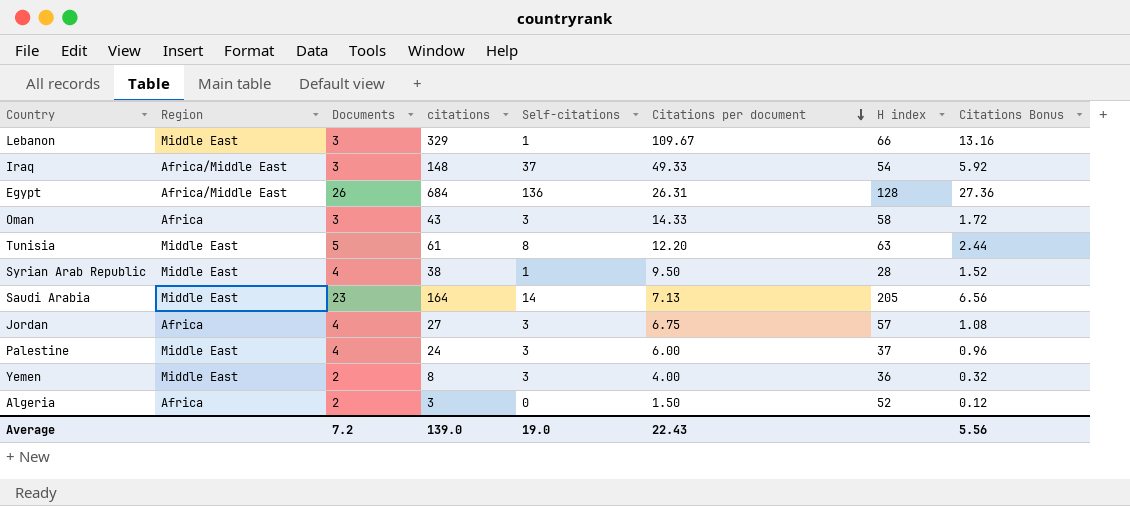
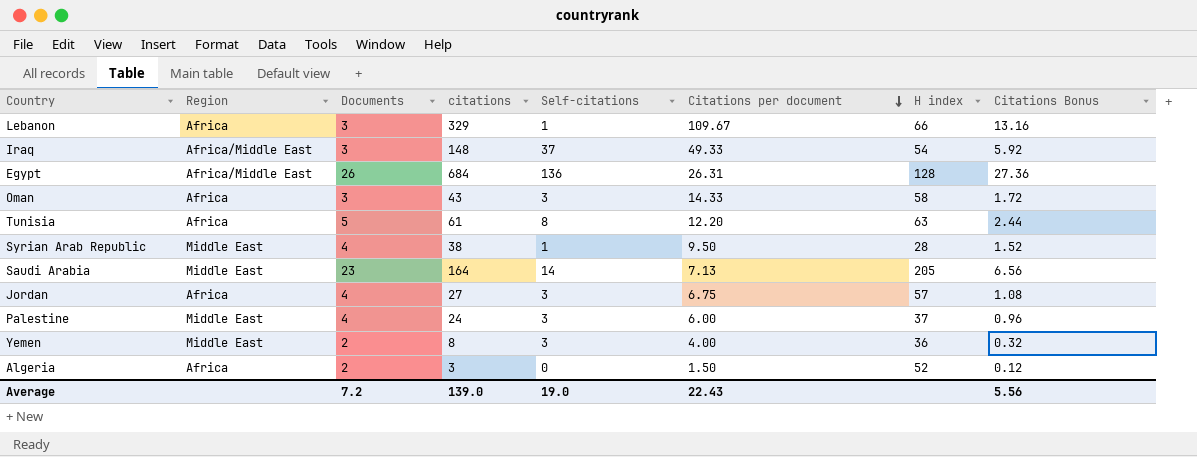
Lebanon | Region: Middle East -> Africa
Tunisia | Region: Middle East -> Africa

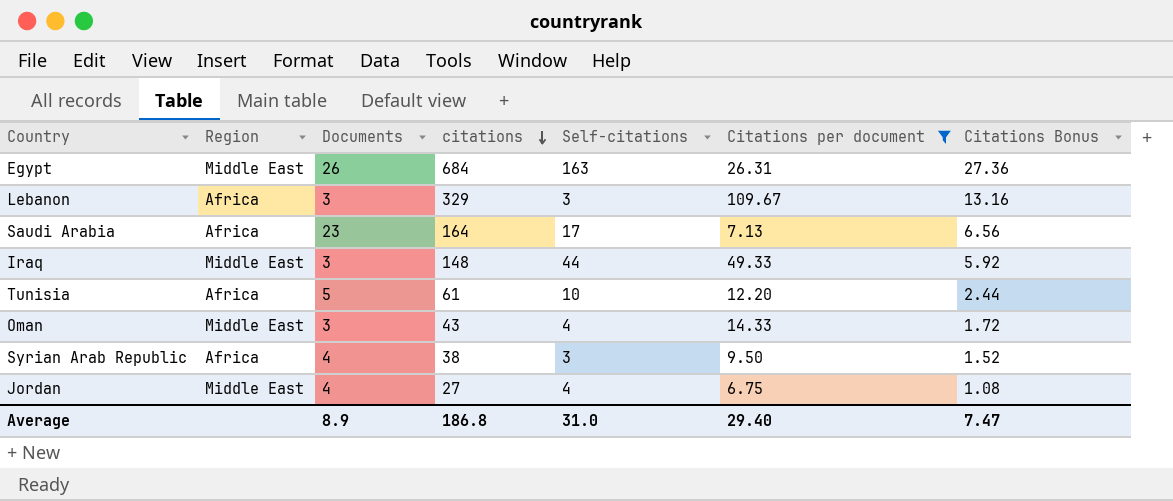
filter: none -> Citations per document >= 6.75
row order: Citations per document descending -> citations descending
column H index | position: 7 -> none
Egypt | Region: Africa/Middle East -> Middle East
Egypt | Self-citations: 136 -> 163
Lebanon | Self-citations: 1 -> 3
Saudi Arabia | Region: Middle East -> Africa
Saudi Arabia | Self-citations: 14 -> 17
Iraq | Region: Africa/Middle East -> Middle East
Iraq | Self-citations: 37 -> 44
Tunisia | Self-citations: 8 -> 10
Oman | Region: Africa -> Middle East
Oman | Self-citations: 3 -> 4
Syrian Arab Republic | Region: Middle East -> Africa
Syrian Arab Republic | Self-citations: 1 -> 3
Jordan | Region: Africa -> Middle East
Jordan | Self-citations: 3 -> 4
Average | Documents: 7.2 -> 8.9
Average | citations: 139.0 -> 186.8
Average | Self-citations: 19.0 -> 31.0
Average | Citations per document: 22.43 -> 29.40
Average | Citations Bonus: 5.56 -> 7.47

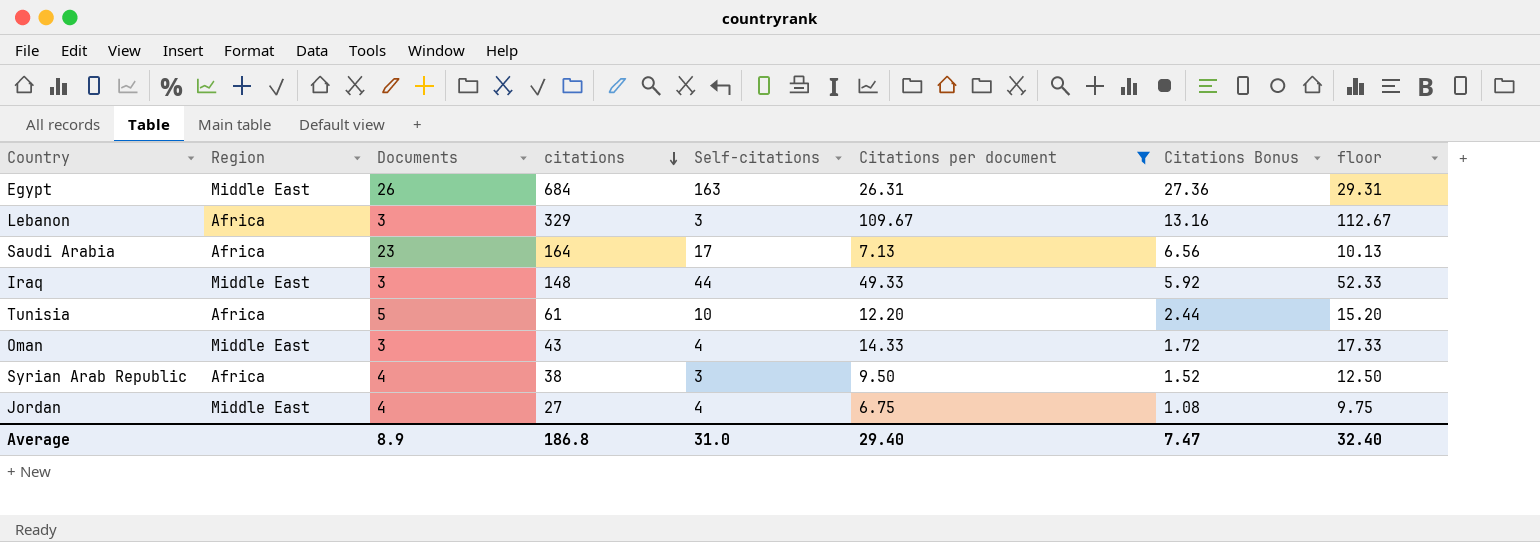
column floor | formula: none -> [Citations per document] + 3

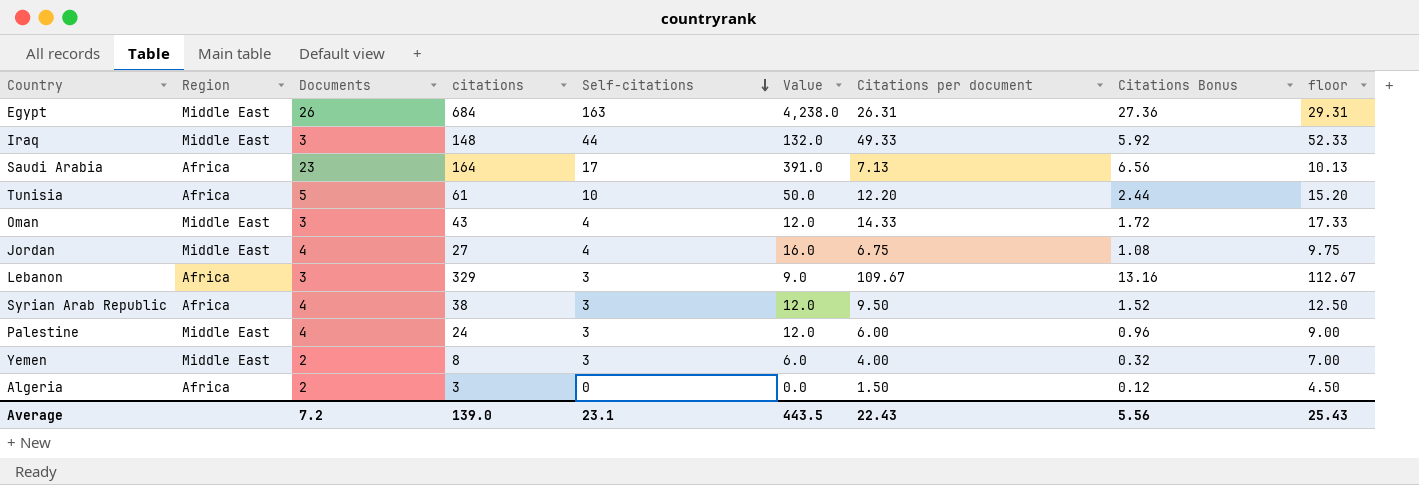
filter: Citations per document >= 6.75 -> none
row order: citations descending -> Self-citations descending
column Value | formula: none -> [Documents] * [Self-citations]
Average | Documents: 8.9 -> 7.2
Average | citations: 186.8 -> 139.0
Average | Self-citations: 31.0 -> 23.1
Average | Citations per document: 29.40 -> 22.43
Average | Citations Bonus: 7.47 -> 5.56
Average | floor: 32.40 -> 25.43

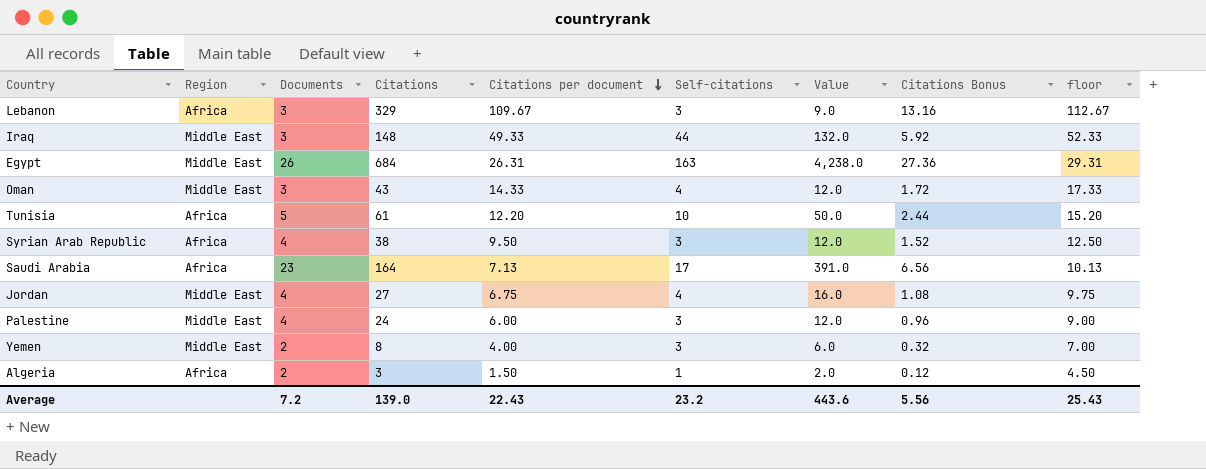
row order: Self-citations descending -> Citations per document descending
column name: citations -> Citations
column Citations per document | position: 7 -> 5
Algeria | Self-citations: 0 -> 1
Algeria | Value: 0.0 -> 2.0
Average | Self-citations: 23.1 -> 23.2
Average | Value: 443.5 -> 443.6

